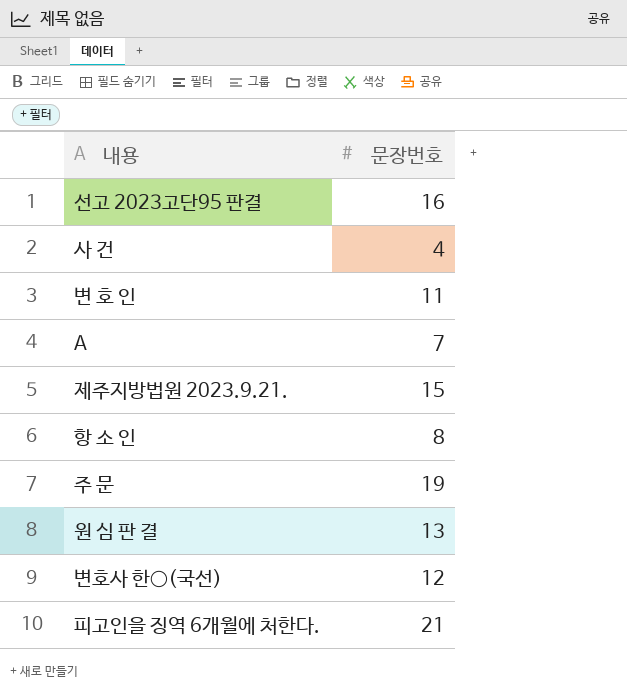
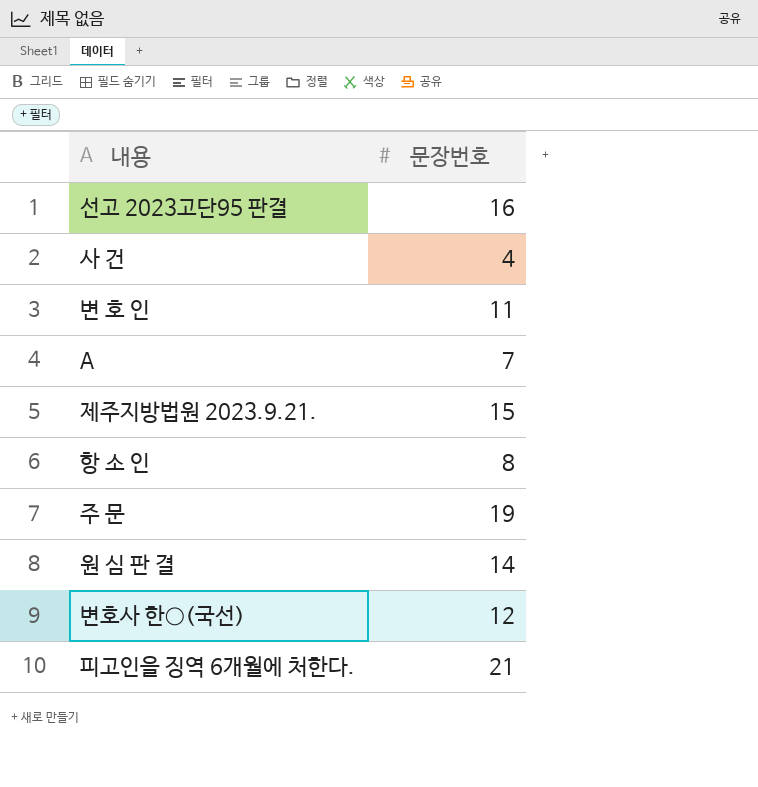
원 심 판 결 | 문장번호: 13 -> 14

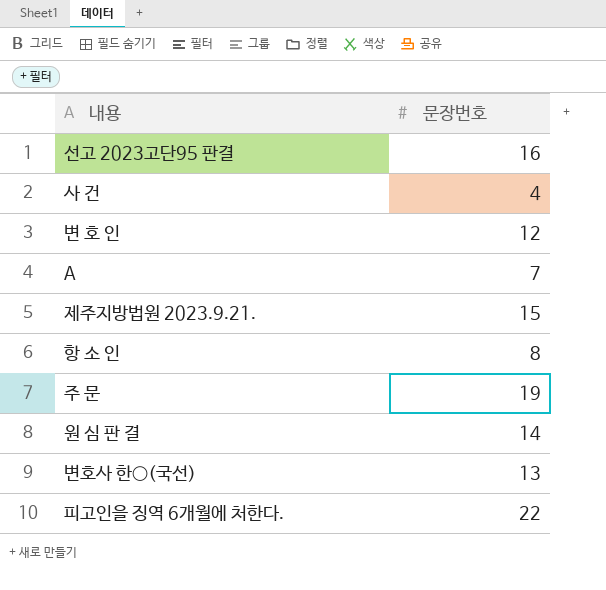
변 호 인 | 문장번호: 11 -> 12
변호사 한○(국선) | 문장번호: 12 -> 13
피고인을 징역 6개월에 처한다. | 문장번호: 21 -> 22

